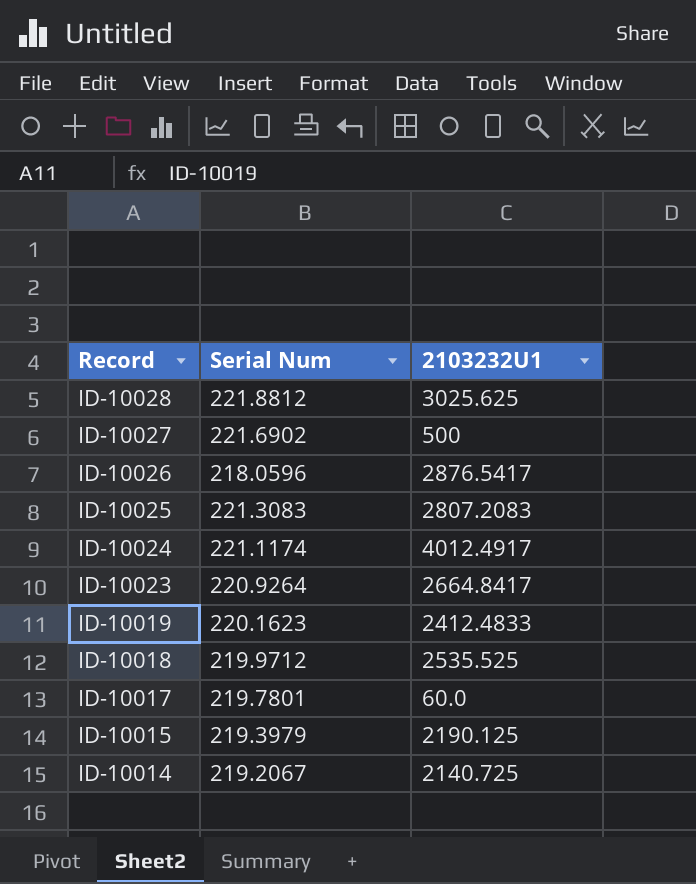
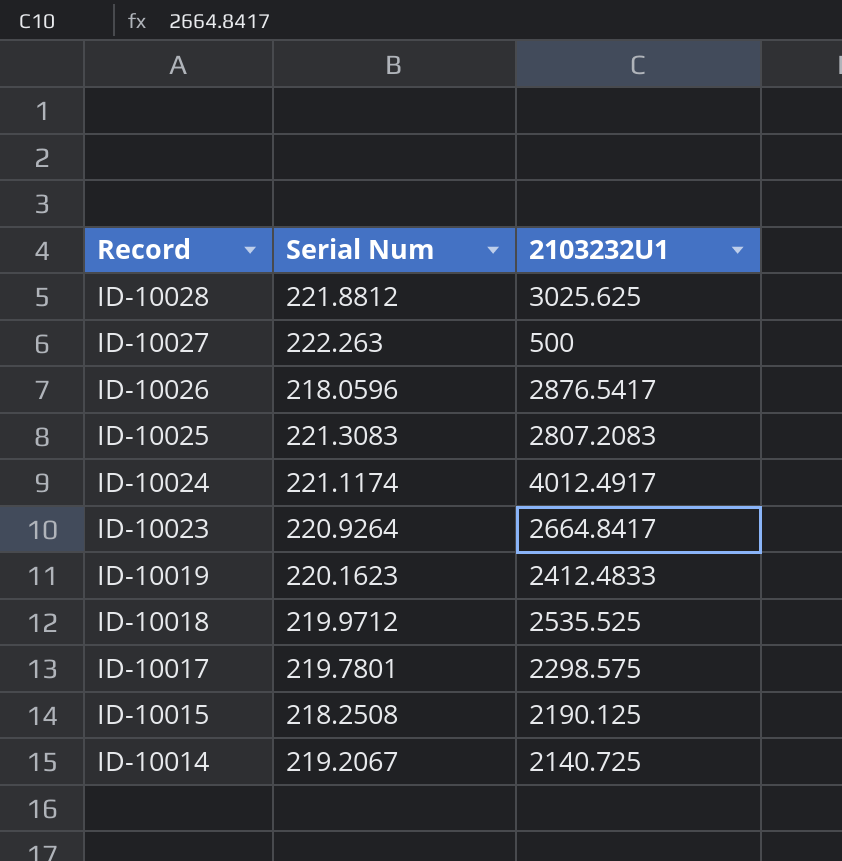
ID-10027 | Serial Num: 221.6902 -> 222.263
ID-10017 | 2103232U1: 60.0 -> 2298.575
ID-10015 | Serial Num: 219.3979 -> 218.2508

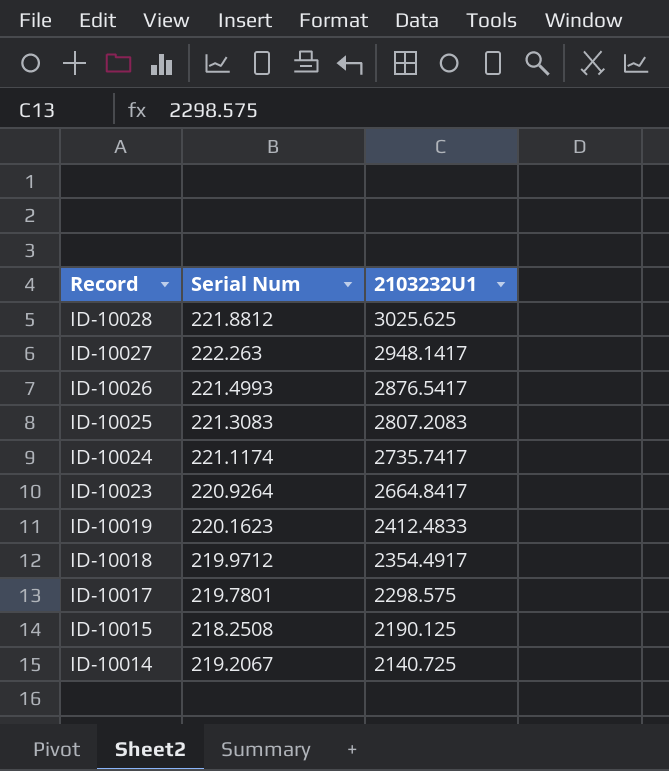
ID-10027 | 2103232U1: 500 -> 2948.1417
ID-10026 | Serial Num: 218.0596 -> 221.4993
ID-10024 | 2103232U1: 4012.4917 -> 2735.7417
ID-10018 | 2103232U1: 2535.525 -> 2354.4917

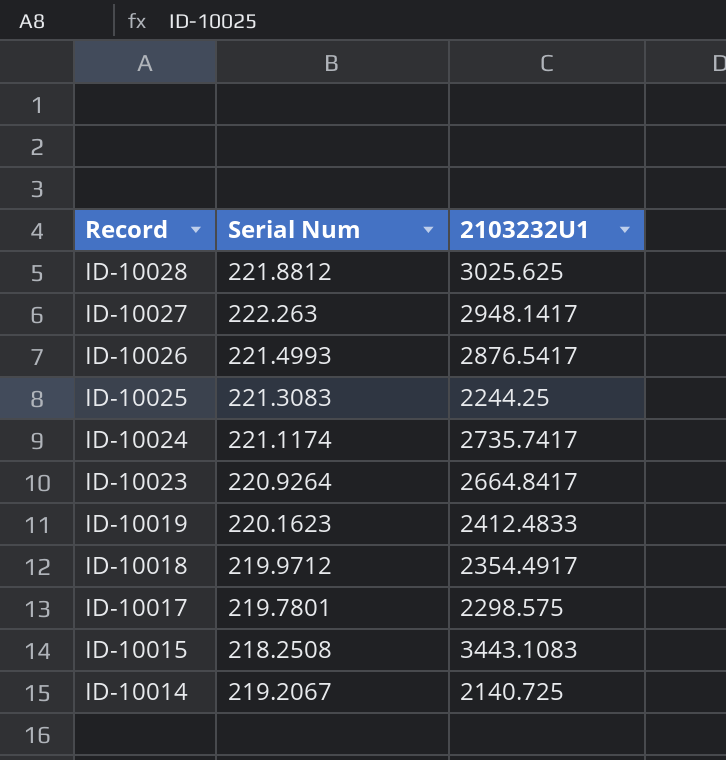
ID-10025 | 2103232U1: 2807.2083 -> 2244.25
ID-10015 | 2103232U1: 2190.125 -> 3443.1083

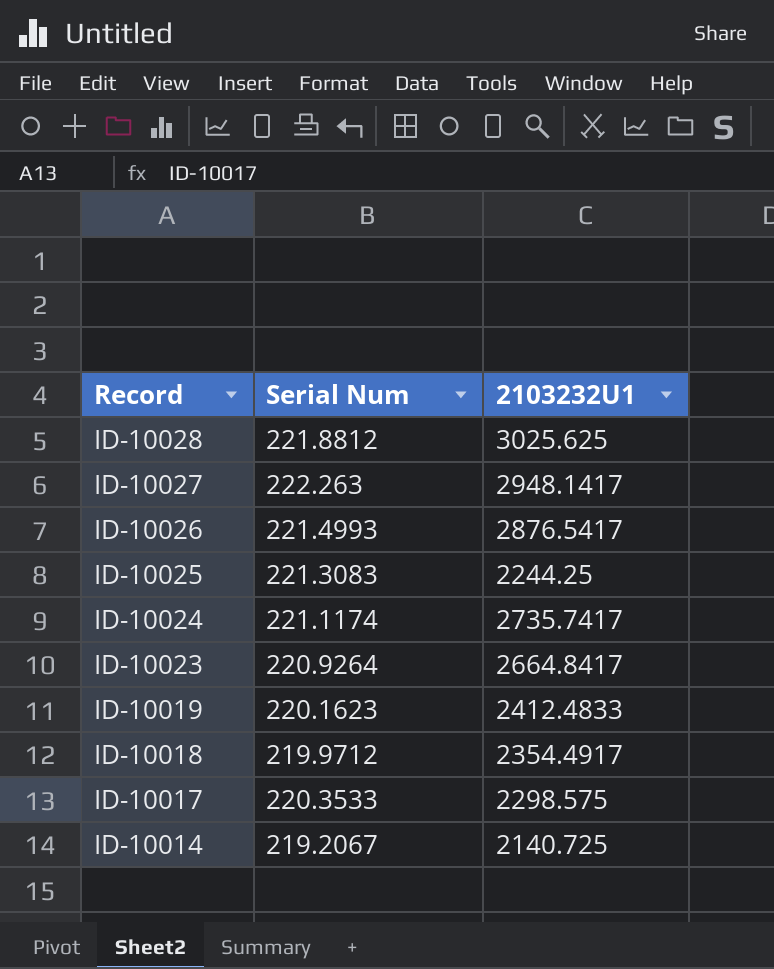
row ID-10015: 218.2508 | 3443.1083 -> none
ID-10017 | Serial Num: 219.7801 -> 220.3533

